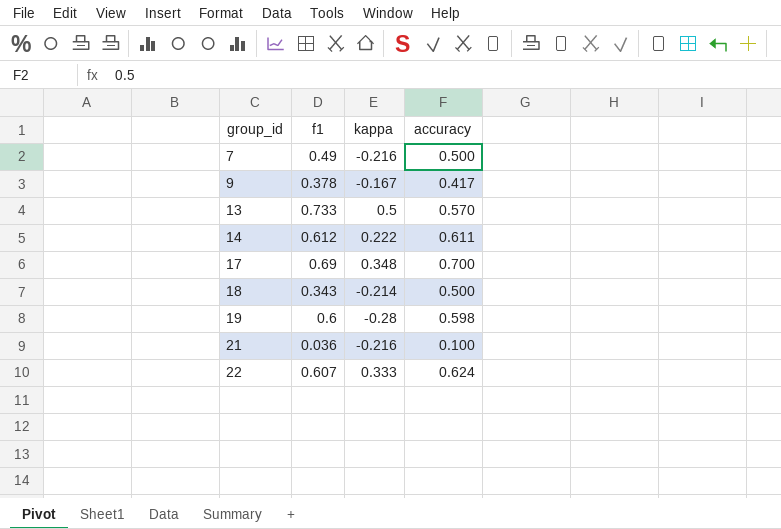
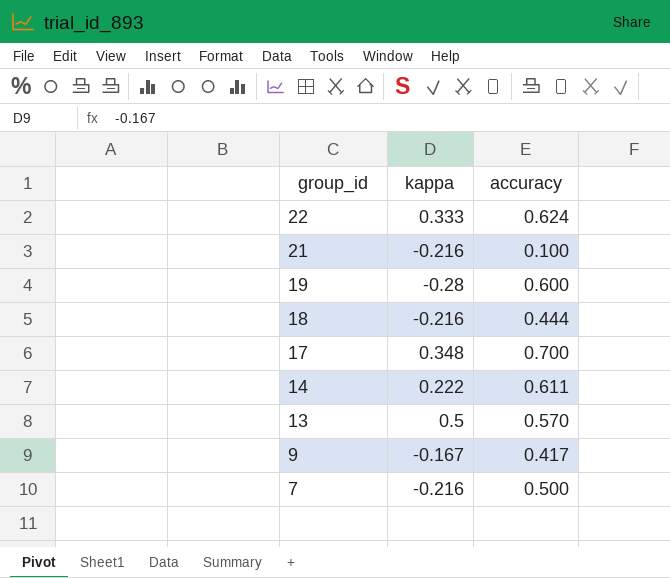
row order: group_id ascending -> group_id descending
column f1 | position: 2 -> none
19 | accuracy: 0.598 -> 0.600
18 | kappa: -0.214 -> -0.216
18 | accuracy: 0.500 -> 0.444

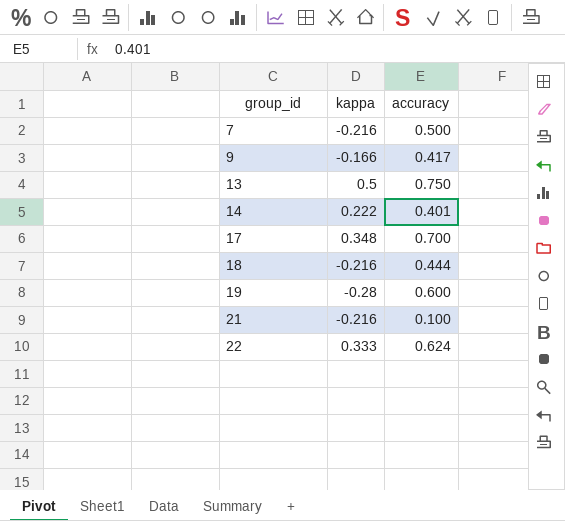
row order: group_id descending -> group_id ascending
9 | kappa: -0.167 -> -0.166
13 | accuracy: 0.570 -> 0.750
14 | accuracy: 0.611 -> 0.401

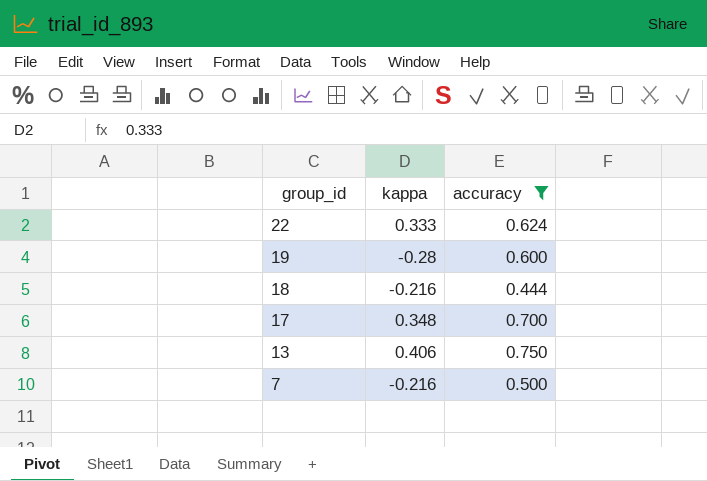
filter: none -> accuracy >= 0.444
row order: group_id ascending -> group_id descending
13 | kappa: 0.5 -> 0.406

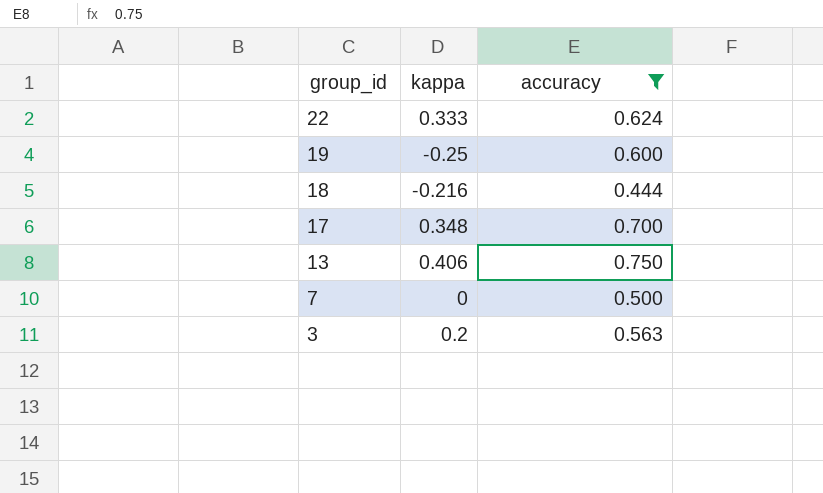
19 | kappa: -0.28 -> -0.25
7 | kappa: -0.216 -> 0
row 3: none -> 0.2 | 0.563

